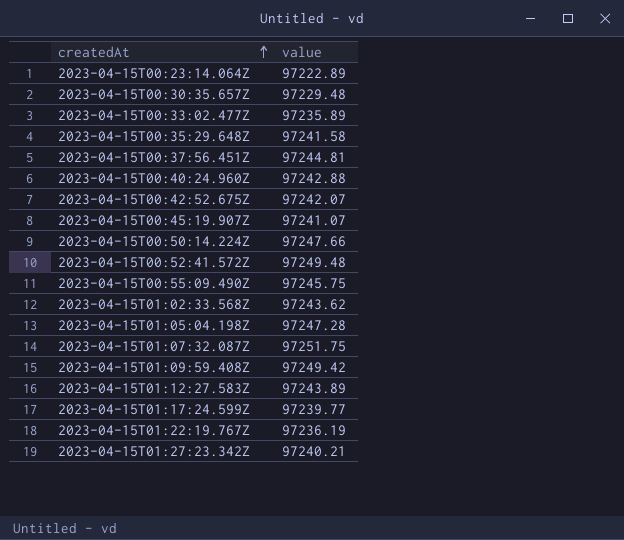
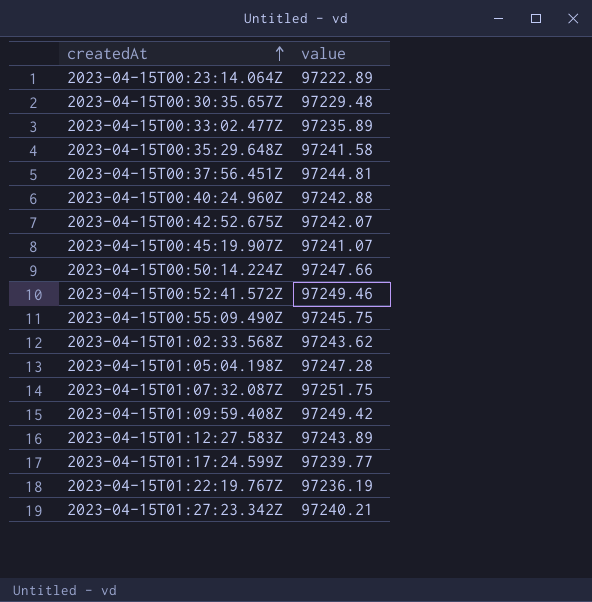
2023-04-15T00:52:41.572Z | value: 97249.48 -> 97249.46

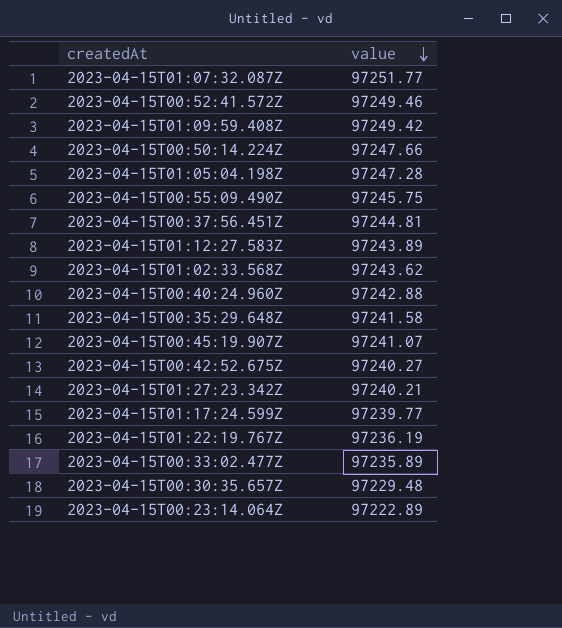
row order: createdAt ascending -> value descending
2023-04-15T01:07:32.087Z | value: 97251.75 -> 97251.77
2023-04-15T00:42:52.675Z | value: 97242.07 -> 97240.27

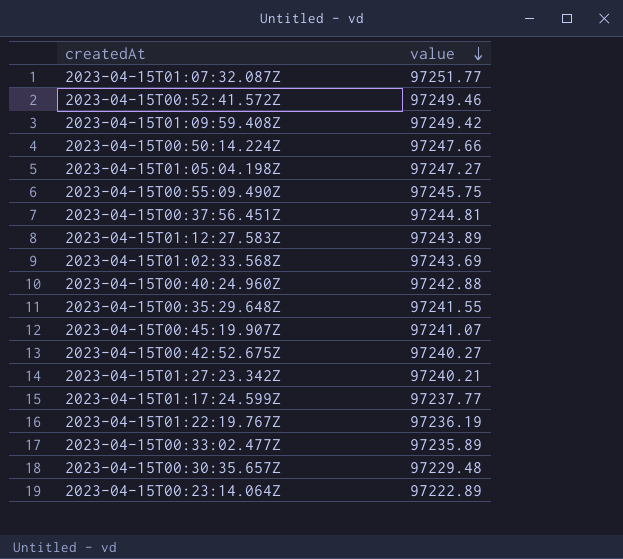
2023-04-15T01:05:04.198Z | value: 97247.28 -> 97247.27
2023-04-15T01:02:33.568Z | value: 97243.62 -> 97243.69
2023-04-15T00:35:29.648Z | value: 97241.58 -> 97241.55
2023-04-15T01:17:24.599Z | value: 97239.77 -> 97237.77

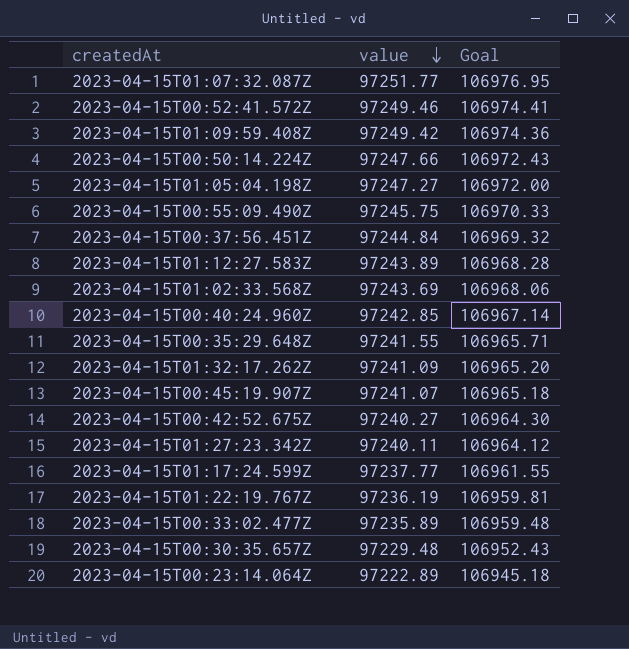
column Goal | formula: none -> [value] * 1.1
2023-04-15T00:37:56.451Z | value: 97244.81 -> 97244.84
2023-04-15T00:40:24.960Z | value: 97242.88 -> 97242.85
row 2023-04-15T01:32:17.262Z: none -> 97241.09 | 106965.20
2023-04-15T01:27:23.342Z | value: 97240.21 -> 97240.11

